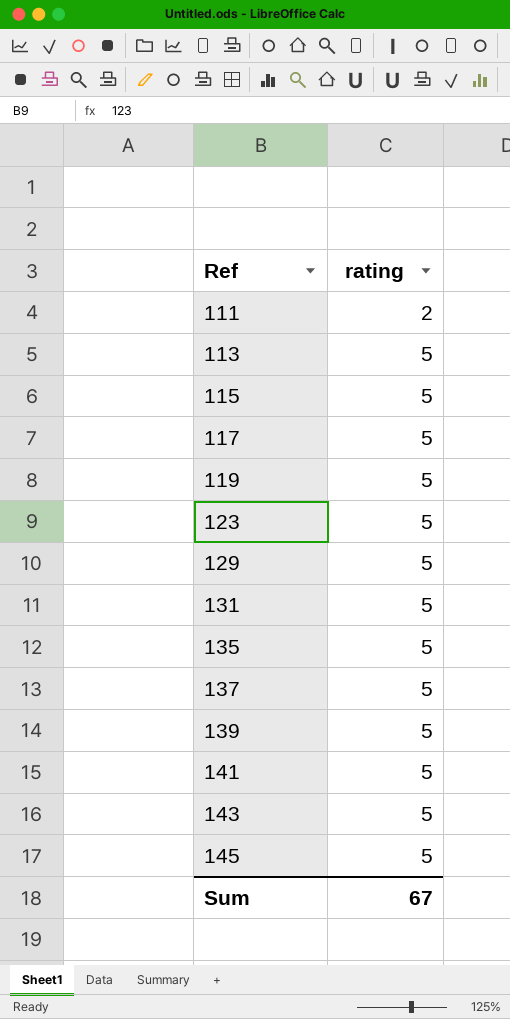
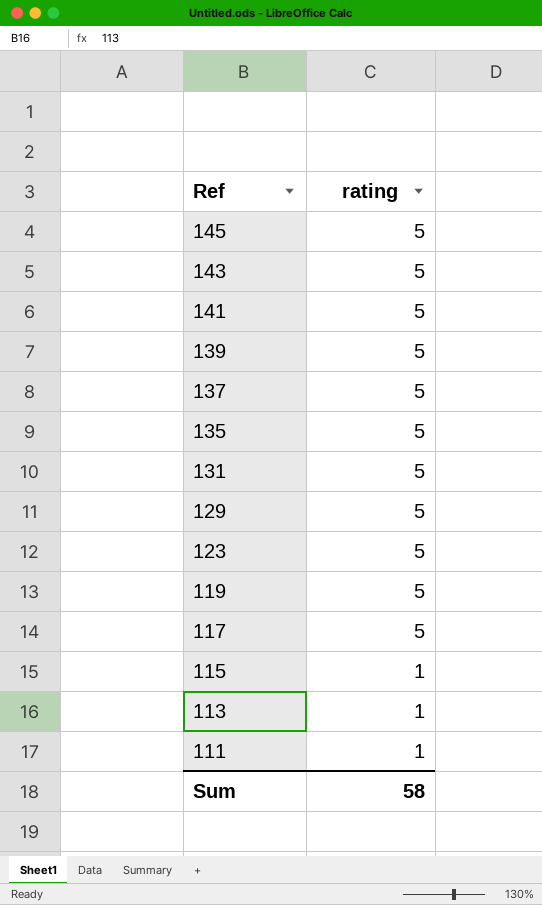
row order: Ref ascending -> Ref descending
115 | rating: 5 -> 1
113 | rating: 5 -> 1
111 | rating: 2 -> 1
Sum | rating: 67 -> 58

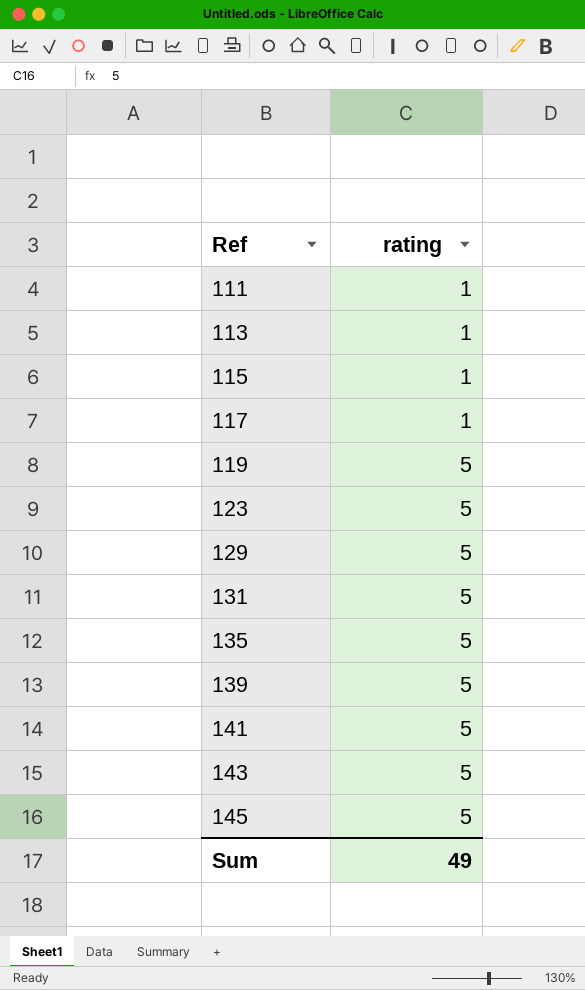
row order: Ref descending -> Ref ascending
row 137: 5 -> none
117 | rating: 5 -> 1
Sum | rating: 58 -> 49

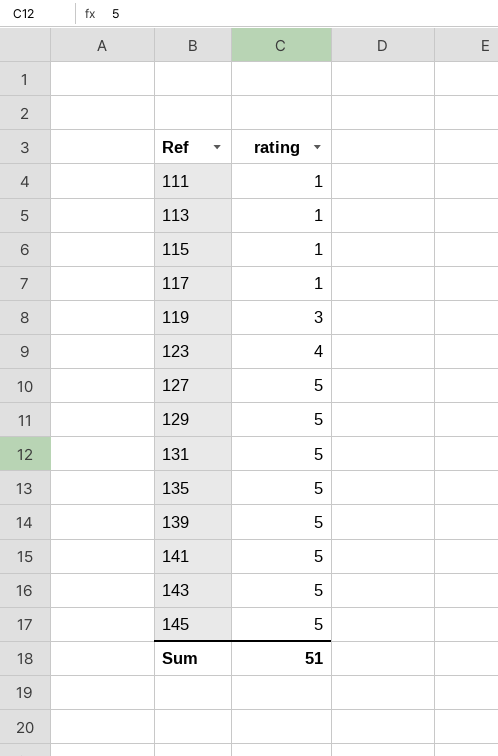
119 | rating: 5 -> 3
123 | rating: 5 -> 4
row 127: none -> 5
Sum | rating: 49 -> 51

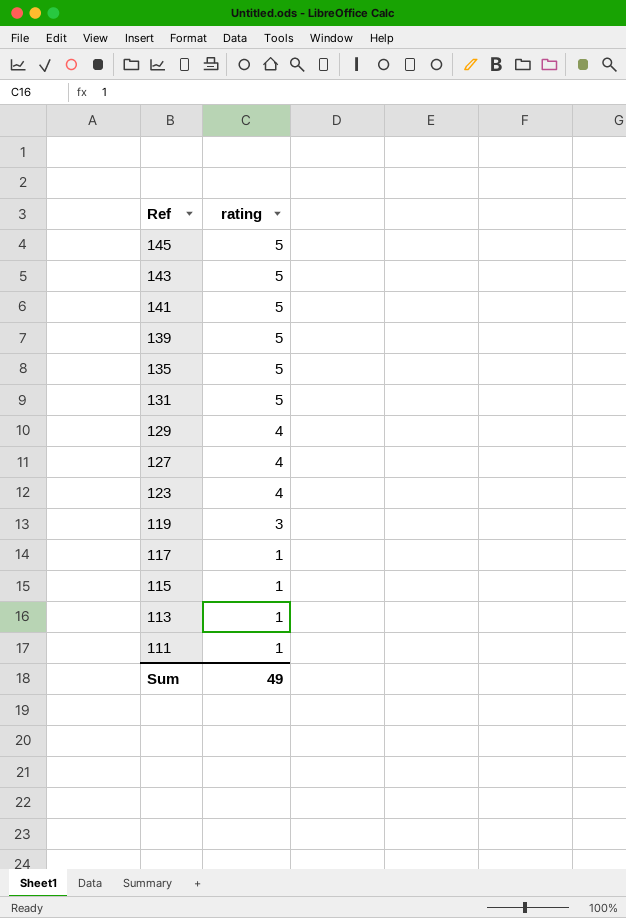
row order: Ref ascending -> Ref descending
129 | rating: 5 -> 4
127 | rating: 5 -> 4
Sum | rating: 51 -> 49

